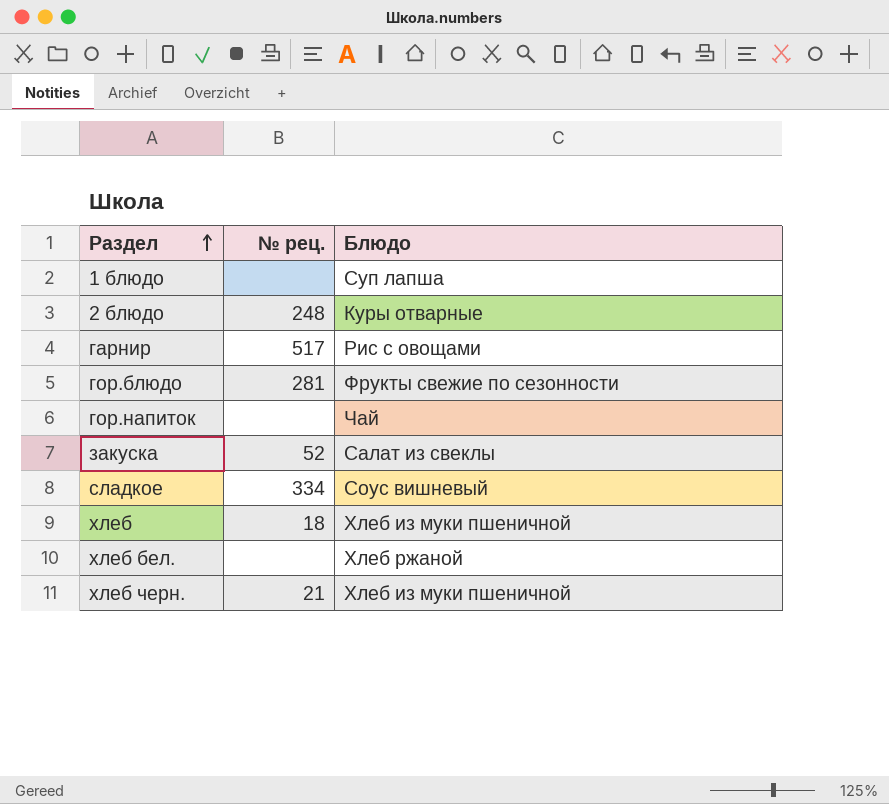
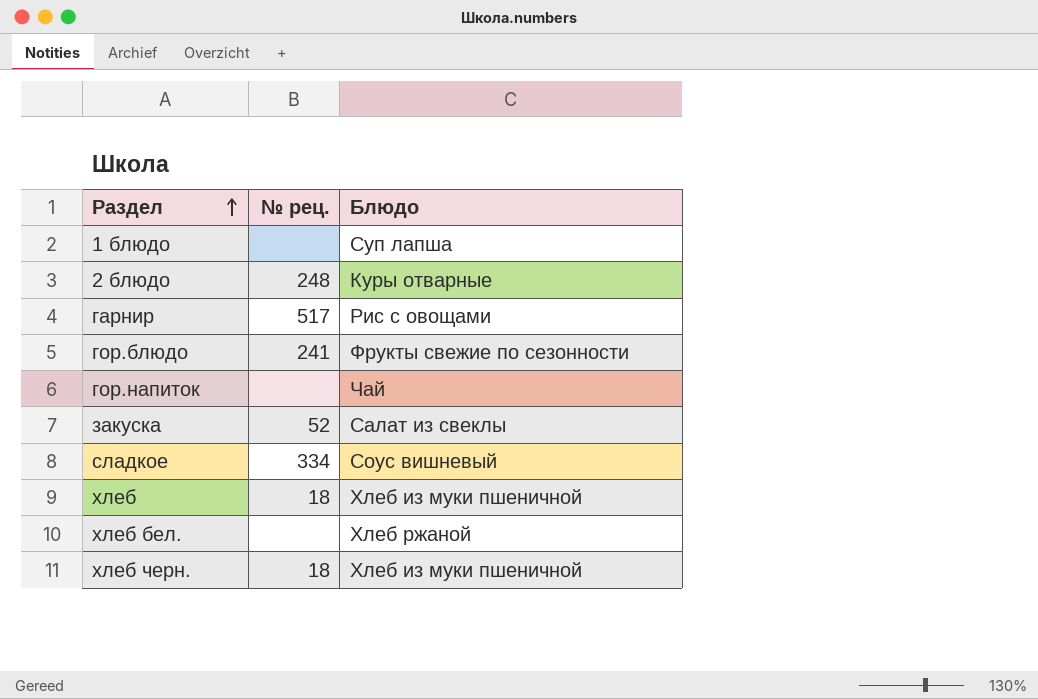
гор.блюдо | № рец.: 281 -> 241
хлеб черн. | № рец.: 21 -> 18

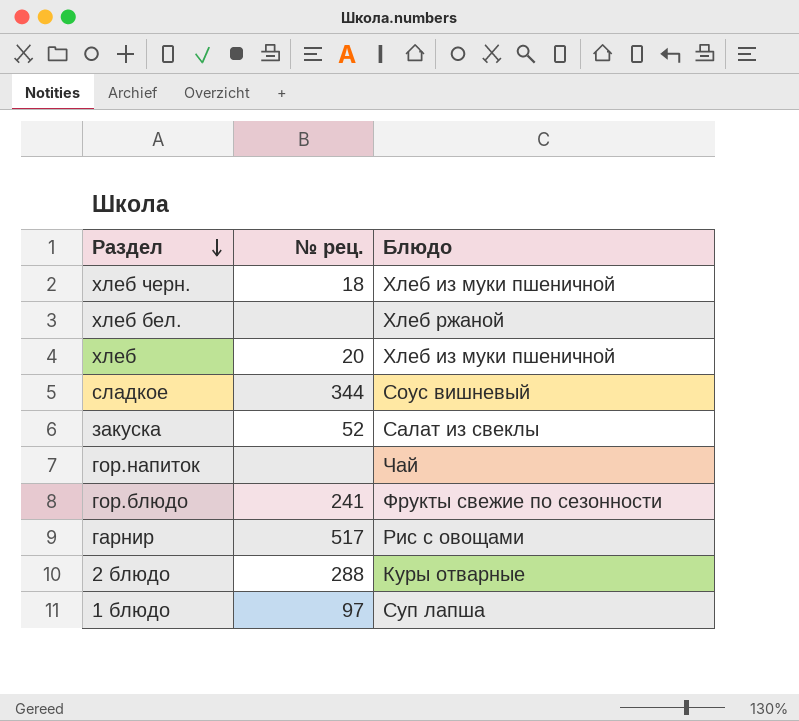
row order: Раздел ascending -> Раздел descending
хлеб | № рец.: 18 -> 20
сладкое | № рец.: 334 -> 344
2 блюдо | № рец.: 248 -> 288
1 блюдо | № рец.: none -> 97

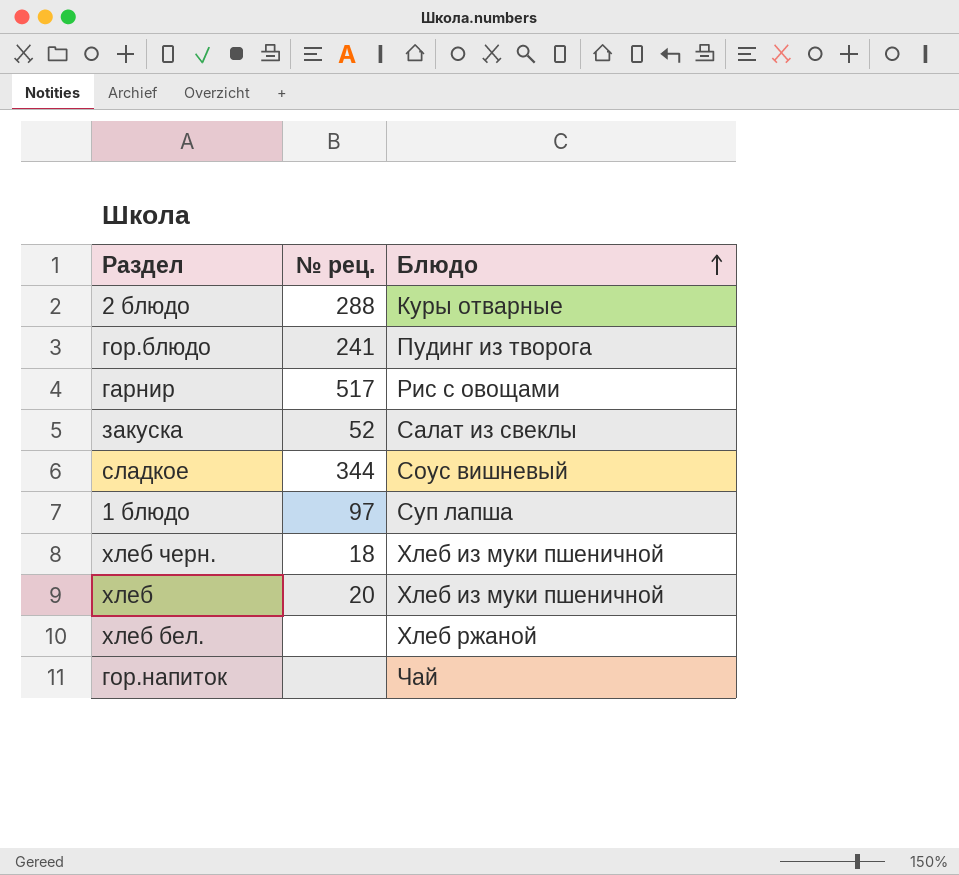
row order: Раздел descending -> Блюдо ascending
гор.блюдо | Блюдо: Фрукты свежие по сезонности -> Пудинг из творога

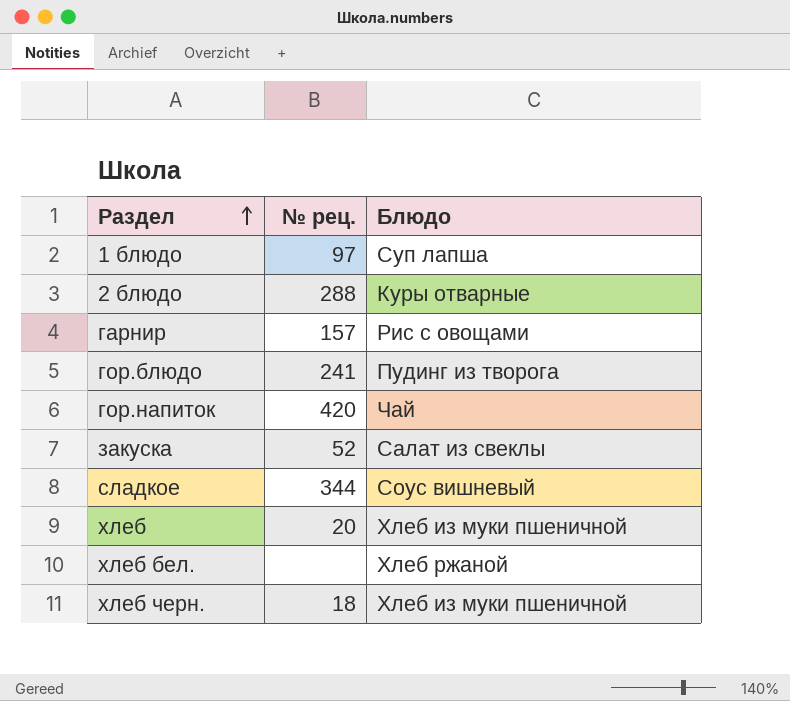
row order: Блюдо ascending -> Раздел ascending
гарнир | № рец.: 517 -> 157
гор.напиток | № рец.: none -> 420

